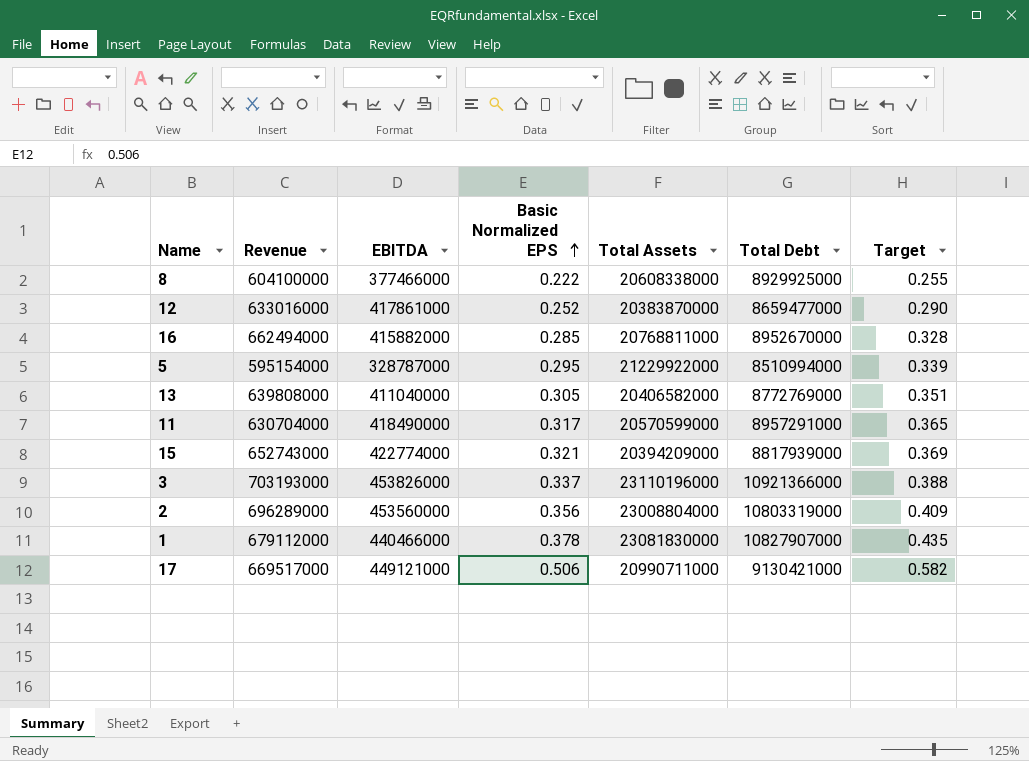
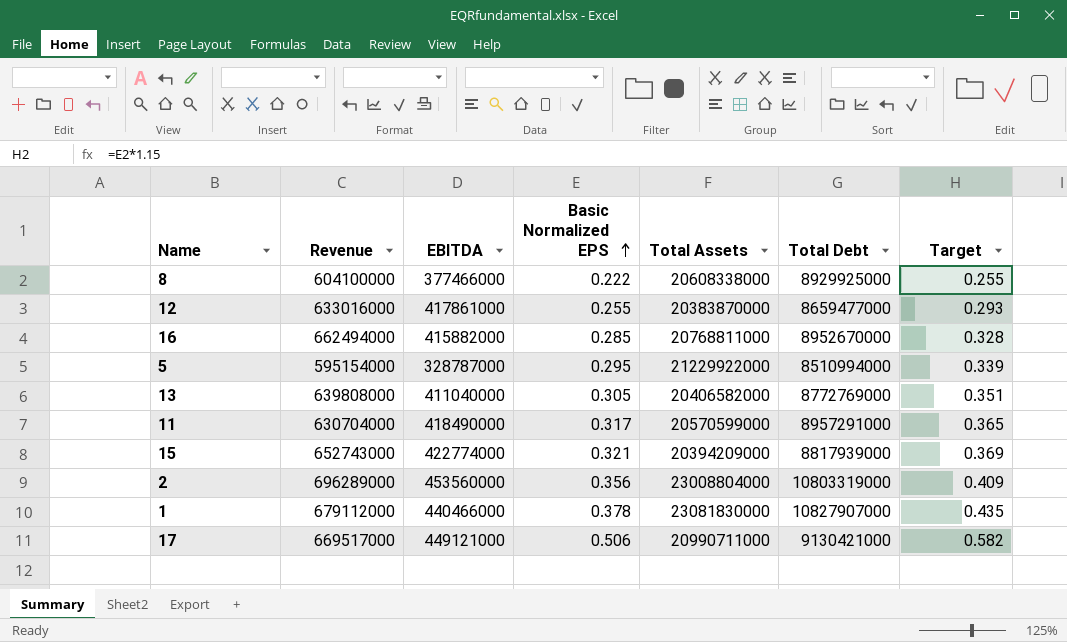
row 3: 703193000 | 453826000 | 0.337 | 23110196000 | 10921366000 | 0.388 -> none
12 | Basic Normalized EPS: 0.252 -> 0.255
12 | Target: 0.290 -> 0.293

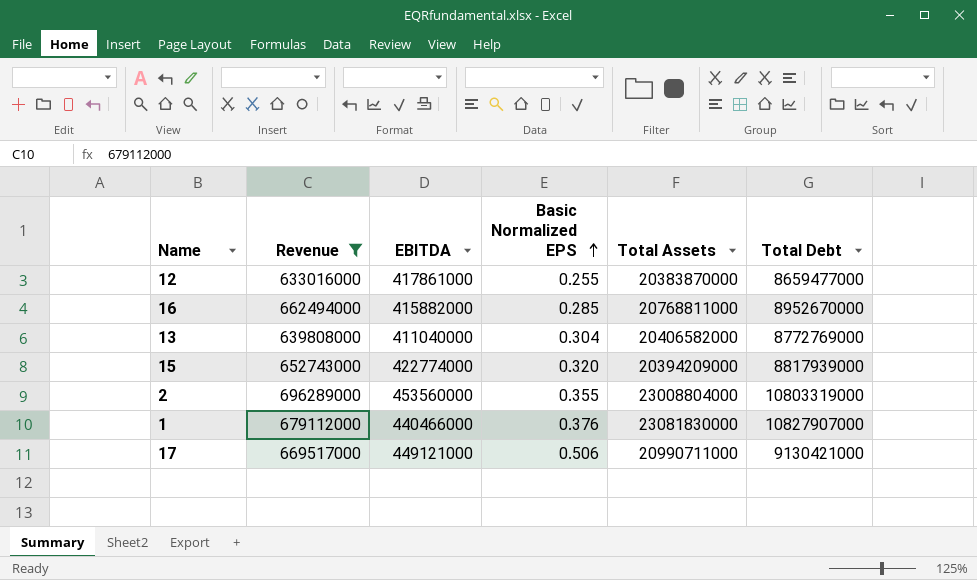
filter: none -> Revenue >= 633016000
column Target | formula: [Basic Normalized EPS] * 1.15 -> none
13 | Basic Normalized EPS: 0.305 -> 0.304
15 | Basic Normalized EPS: 0.321 -> 0.320
2 | Basic Normalized EPS: 0.356 -> 0.355
1 | Basic Normalized EPS: 0.378 -> 0.376

